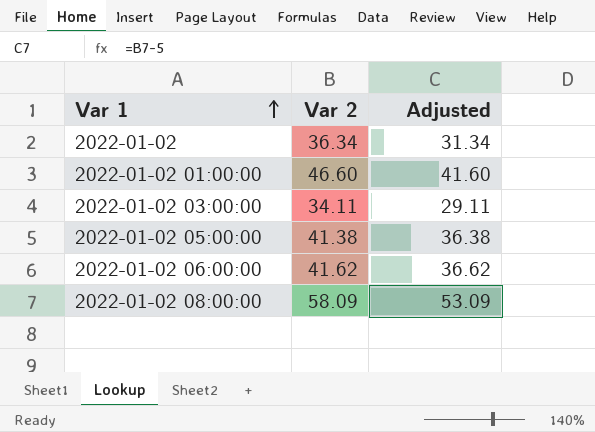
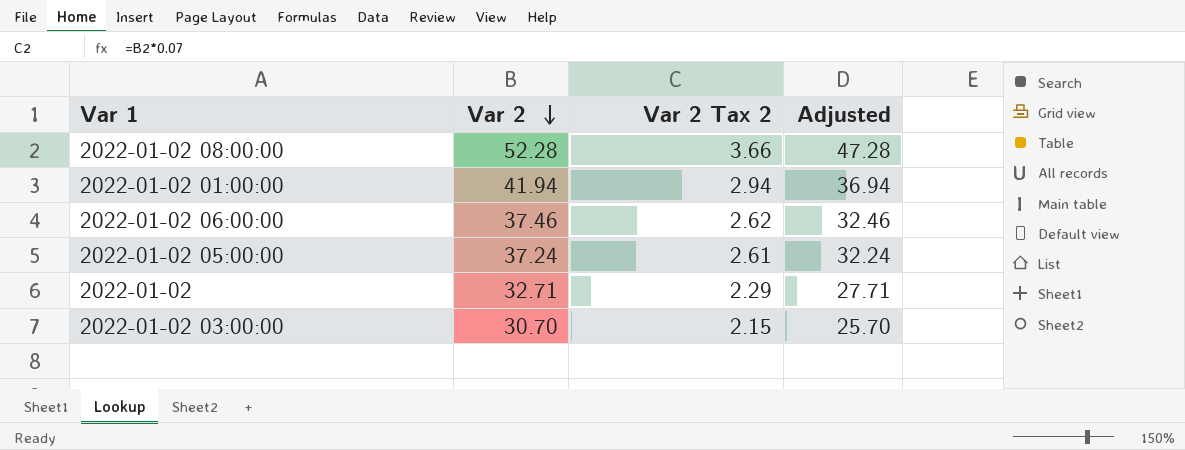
row order: Var 1 ascending -> Var 2 descending
column Var 2 Tax 2 | formula: none -> [Var 2] * 0.07
2022-01-02 08:00:00 | Var 2: 58.09 -> 52.28
2022-01-02 08:00:00 | Adjusted: 53.09 -> 47.28
2022-01-02 01:00:00 | Var 2: 46.60 -> 41.94
2022-01-02 01:00:00 | Adjusted: 41.60 -> 36.94
2022-01-02 06:00:00 | Var 2: 41.62 -> 37.46
2022-01-02 06:00:00 | Adjusted: 36.62 -> 32.46
2022-01-02 05:00:00 | Var 2: 41.38 -> 37.24
2022-01-02 05:00:00 | Adjusted: 36.38 -> 32.24
2022-01-02 | Var 2: 36.34 -> 32.71
2022-01-02 | Adjusted: 31.34 -> 27.71
2022-01-02 03:00:00 | Var 2: 34.11 -> 30.70
2022-01-02 03:00:00 | Adjusted: 29.11 -> 25.70

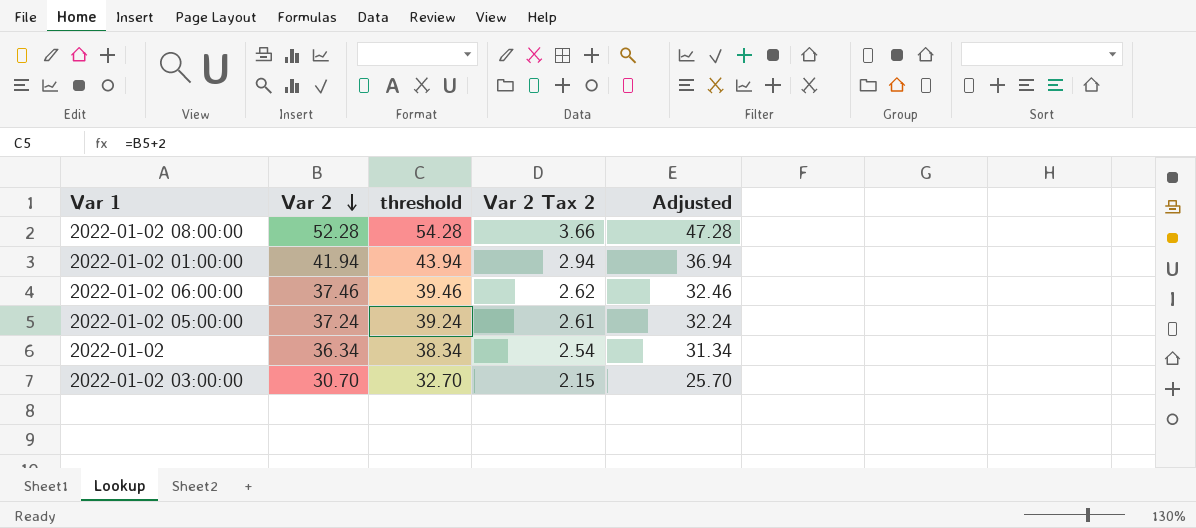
column threshold | formula: none -> [Var 2] + 2
2022-01-02 | Var 2: 32.71 -> 36.34
2022-01-02 | Var 2 Tax 2: 2.29 -> 2.54
2022-01-02 | Adjusted: 27.71 -> 31.34

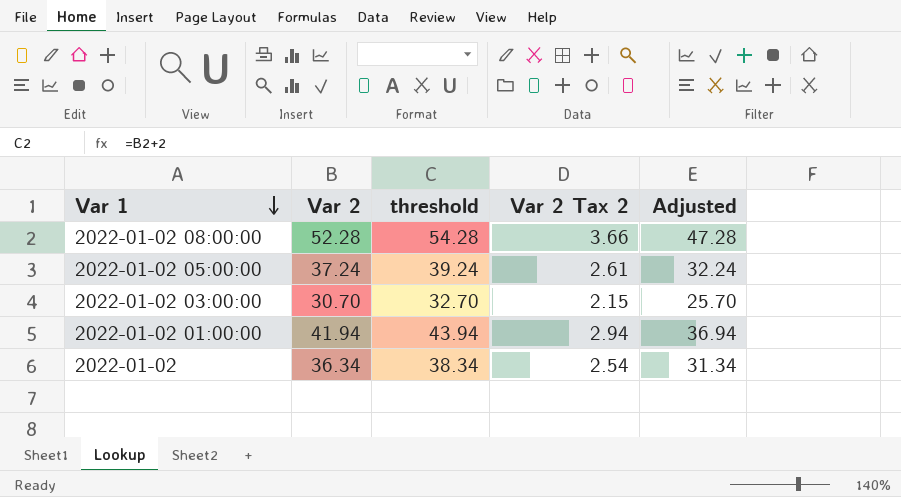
row order: Var 2 descending -> Var 1 descending
row 2022-01-02 06:00:00: 37.46 | 39.46 | 2.62 | 32.46 -> none

